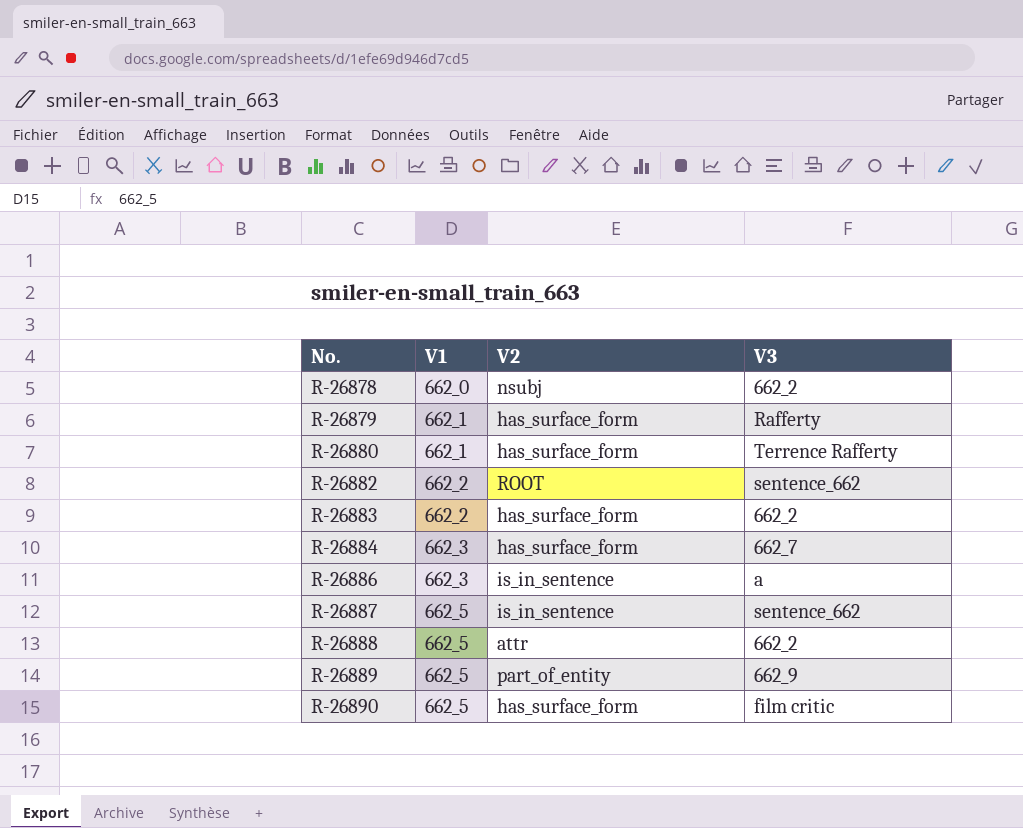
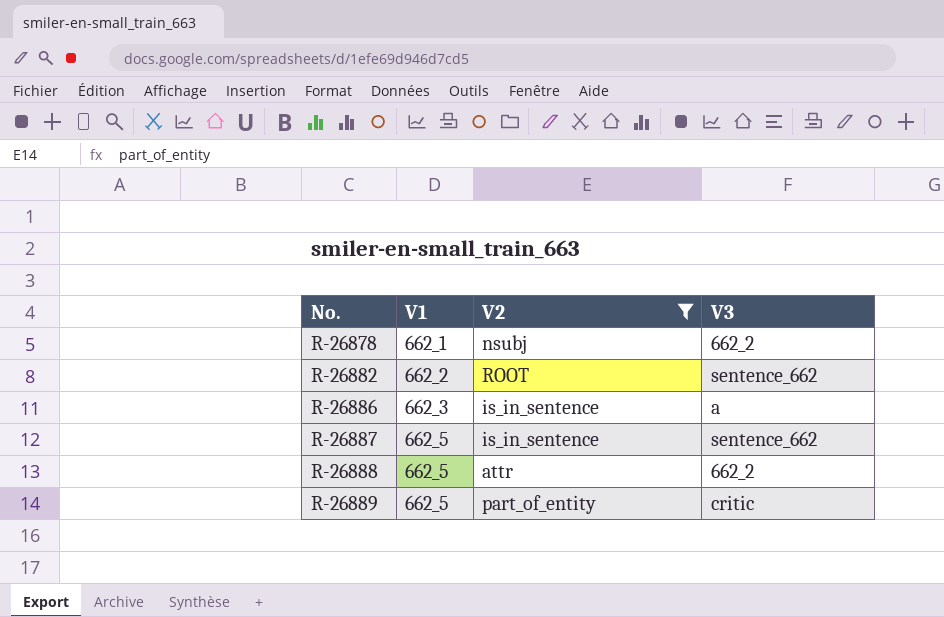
filter: none -> V2 != has_surface_form
R-26878 | V1: 662_0 -> 662_1
R-26889 | V3: 662_9 -> critic

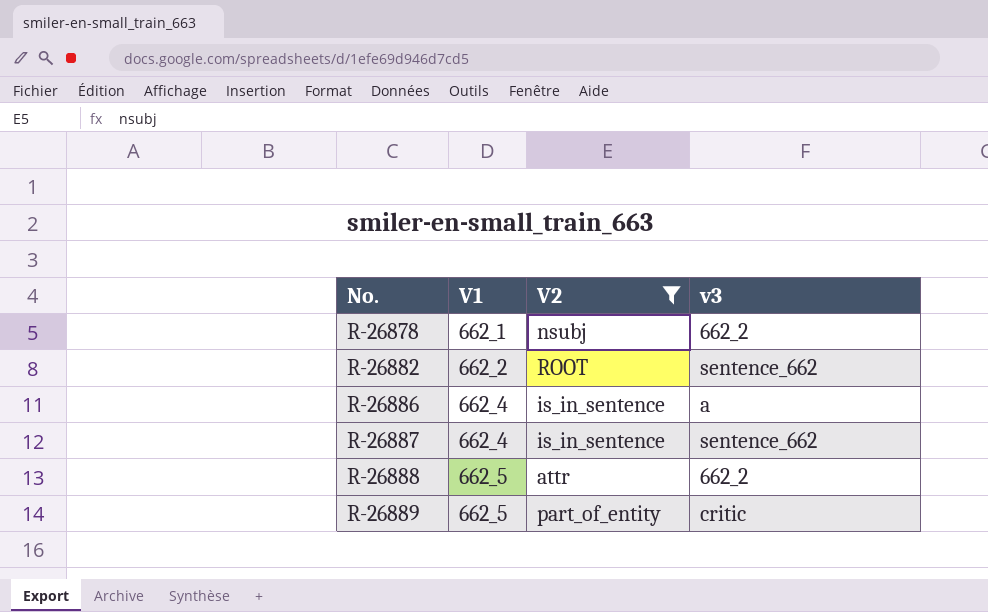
column name: V3 -> v3
R-26886 | V1: 662_3 -> 662_4
R-26887 | V1: 662_5 -> 662_4

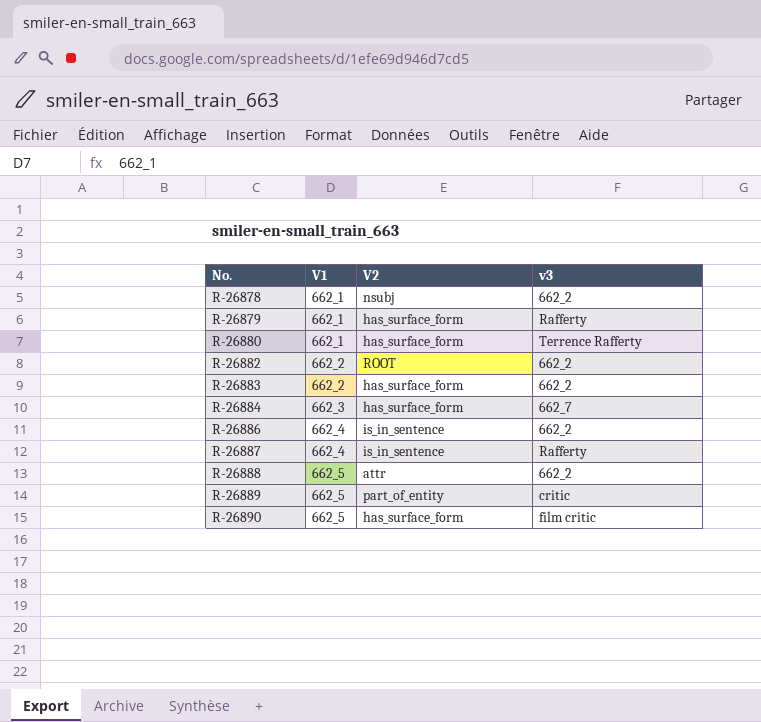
filter: V2 != has_surface_form -> none
R-26882 | v3: sentence_662 -> 662_2
R-26886 | v3: a -> 662_2
R-26887 | v3: sentence_662 -> Rafferty

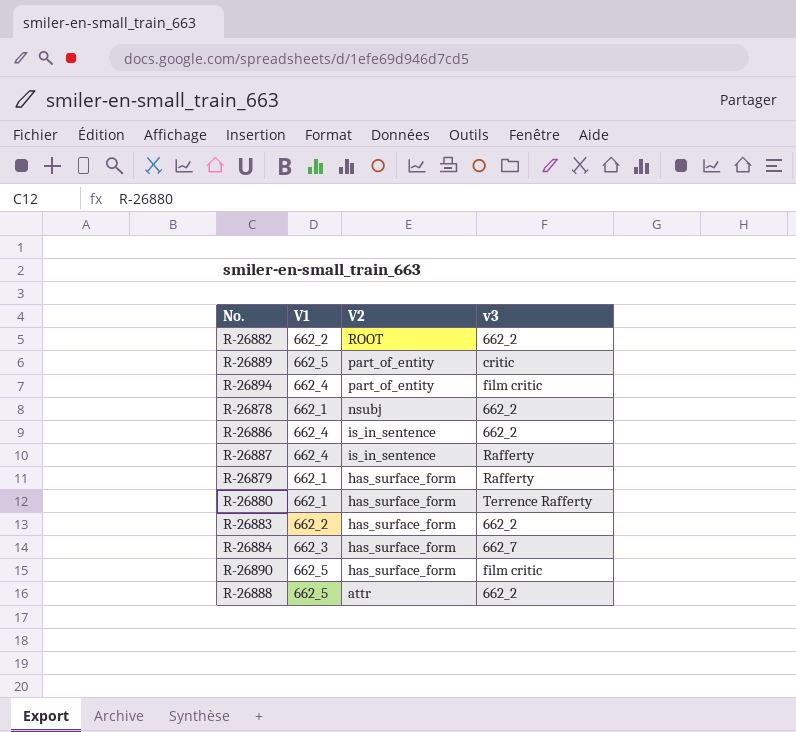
row order: No. ascending -> V2 descending
row R-26894: none -> 662_4 | part_of_entity | film critic

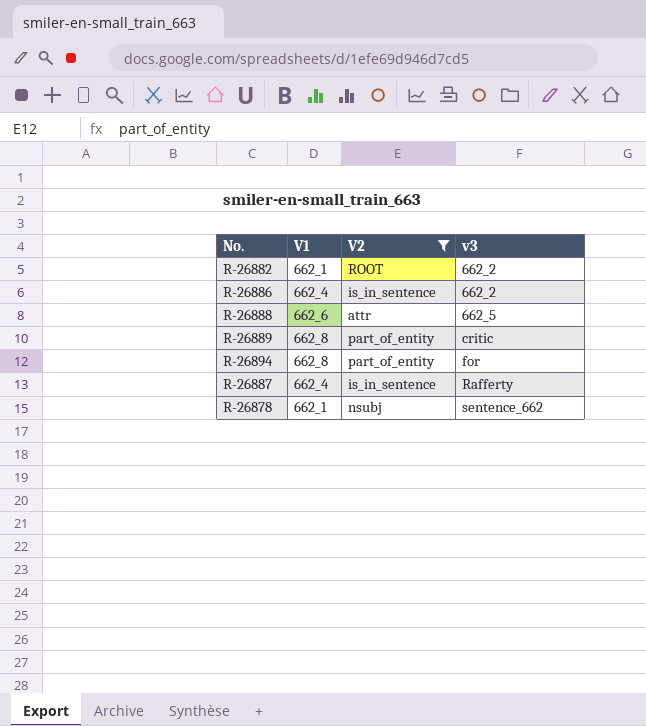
filter: none -> V2 != has_surface_form
row order: V2 descending -> v3 ascending
R-26882 | V1: 662_2 -> 662_1
R-26888 | V1: 662_5 -> 662_6
R-26888 | v3: 662_2 -> 662_5
R-26889 | V1: 662_5 -> 662_8
R-26894 | V1: 662_4 -> 662_8
R-26894 | v3: film critic -> for
R-26878 | v3: 662_2 -> sentence_662

